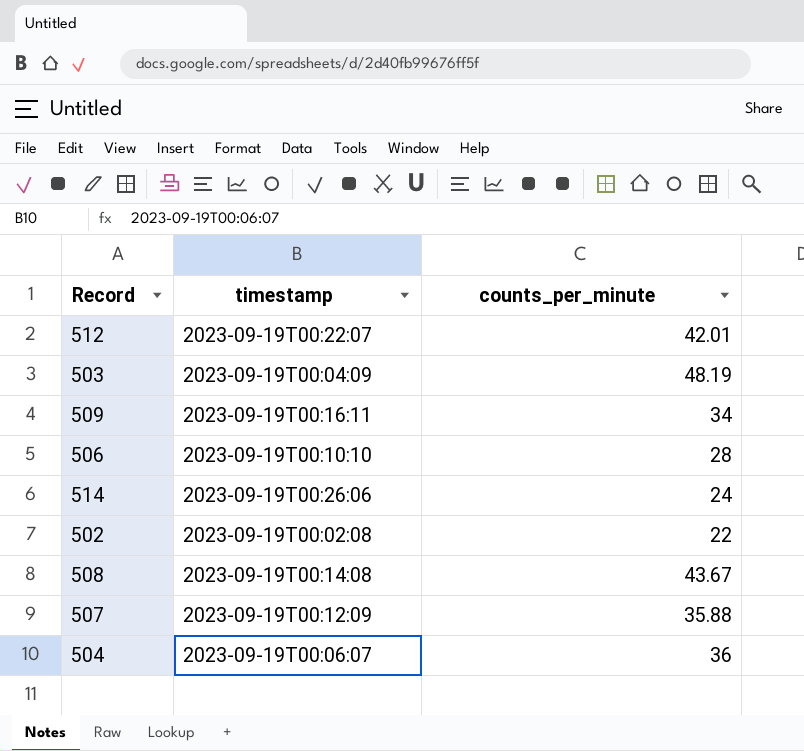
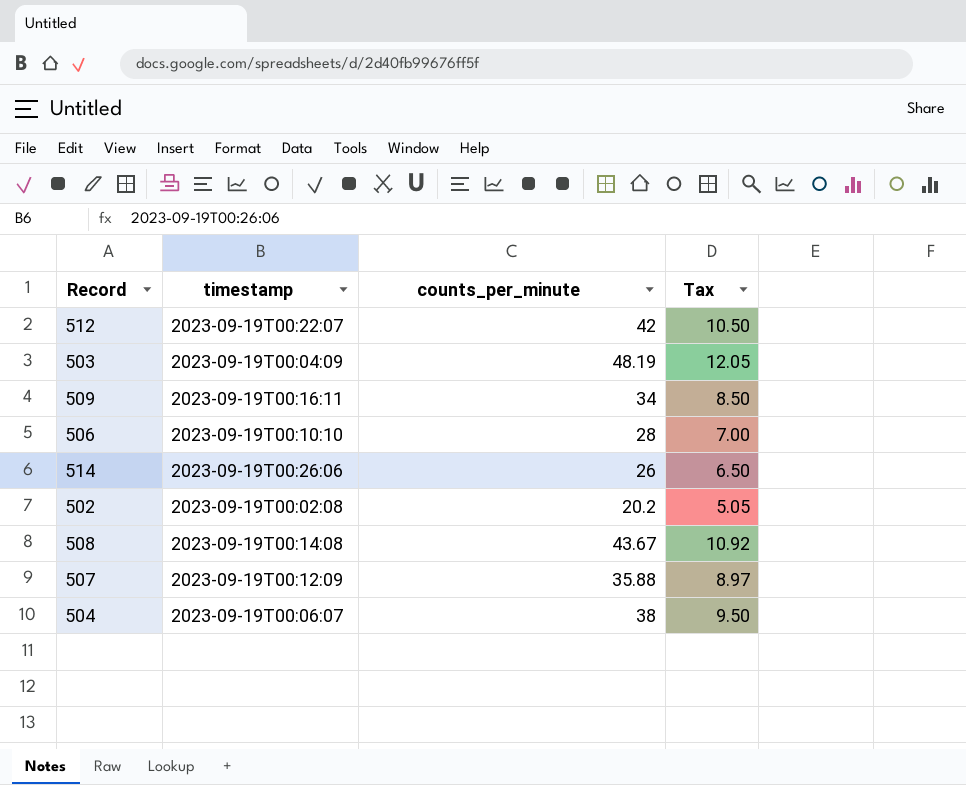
column Tax | formula: none -> [counts_per_minute] * 0.25
512 | counts_per_minute: 42.01 -> 42
514 | counts_per_minute: 24 -> 26
502 | counts_per_minute: 22 -> 20.2
504 | counts_per_minute: 36 -> 38

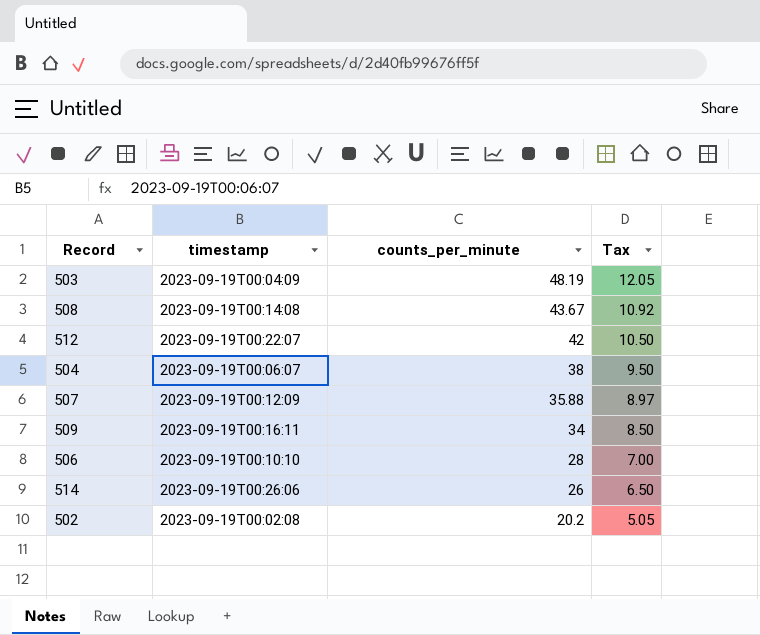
row order: none -> counts_per_minute descending

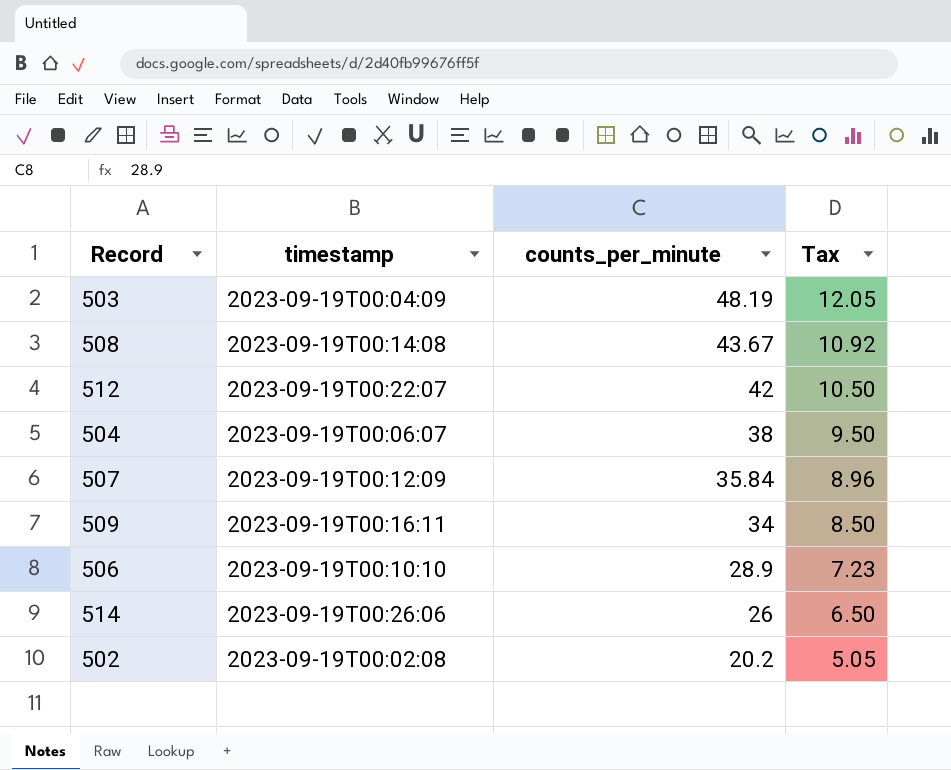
507 | counts_per_minute: 35.88 -> 35.84
507 | Tax: 8.97 -> 8.96
506 | counts_per_minute: 28 -> 28.9
506 | Tax: 7.00 -> 7.23

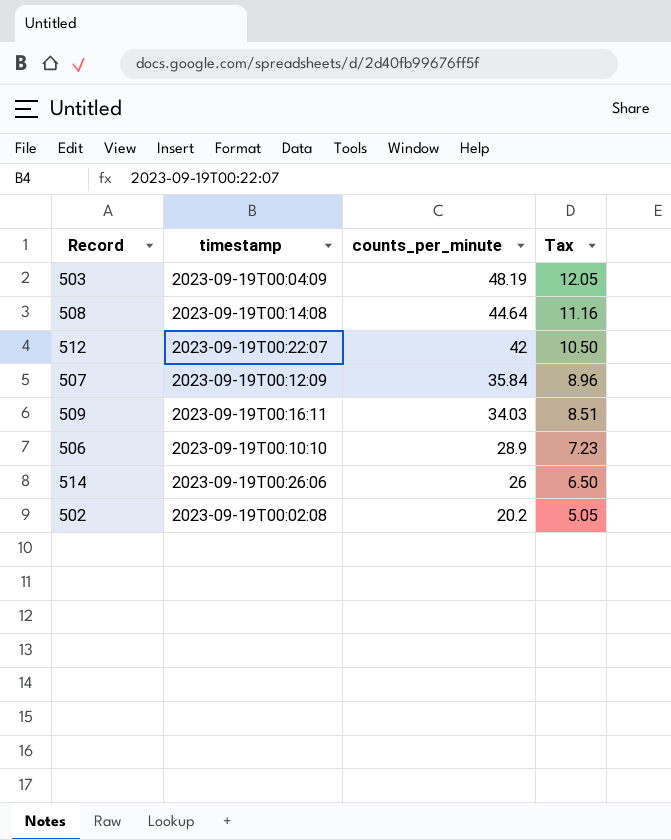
row 504: 2023-09-19T00:06:07 | 38 | 9.50 -> none
508 | counts_per_minute: 43.67 -> 44.64
508 | Tax: 10.92 -> 11.16
509 | counts_per_minute: 34 -> 34.03
509 | Tax: 8.50 -> 8.51

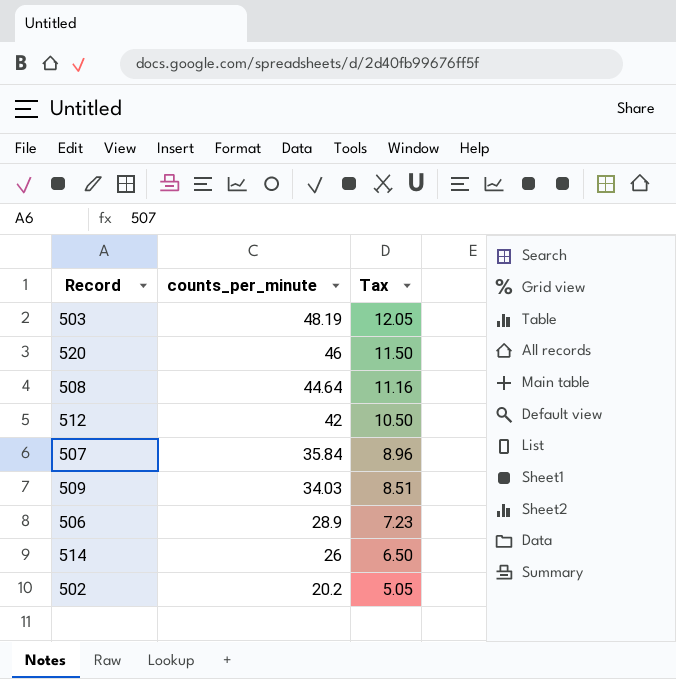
column timestamp | position: 2 -> none
row 520: none -> 46 | 11.50

